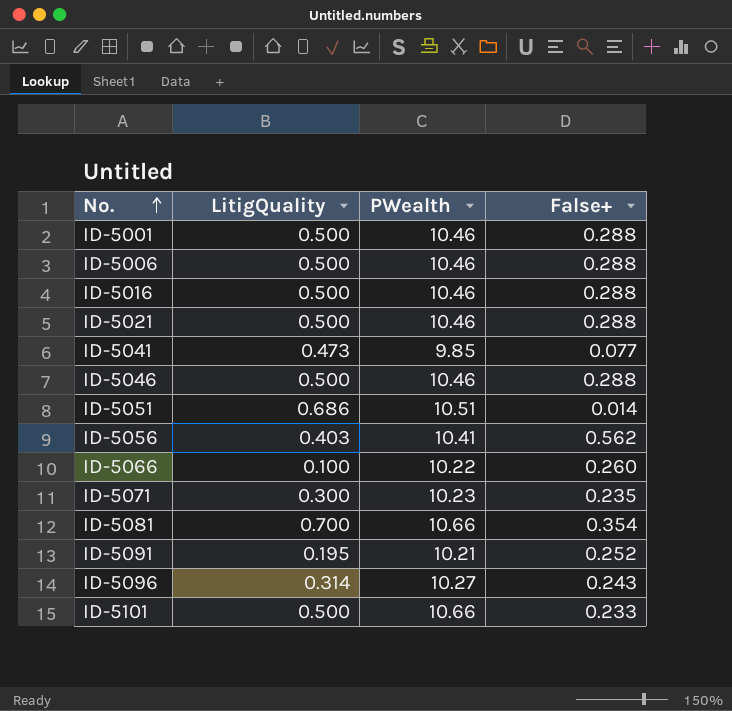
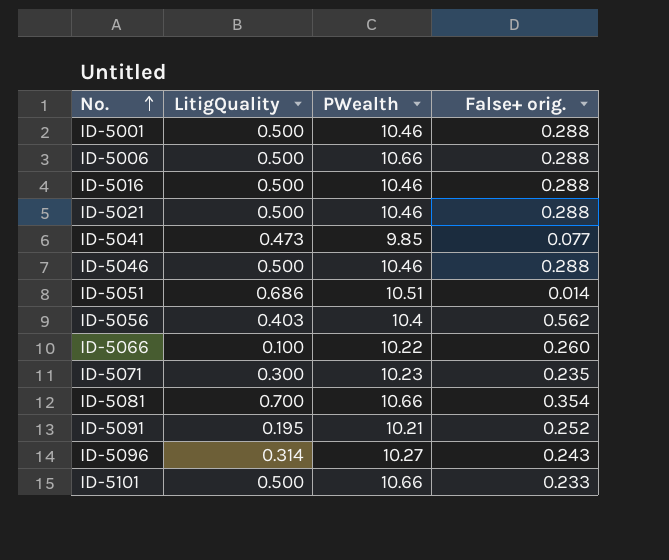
column name: False+ -> False+ orig.
ID-5006 | PWealth: 10.46 -> 10.66
ID-5056 | PWealth: 10.41 -> 10.4

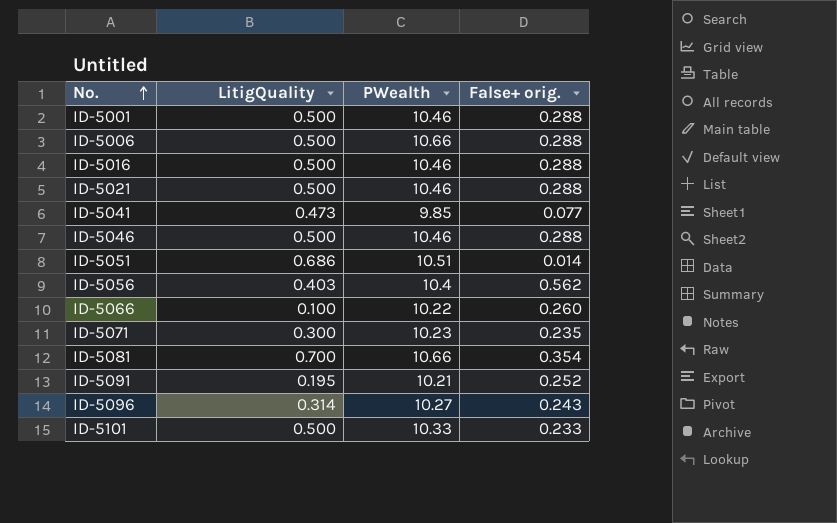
ID-5101 | PWealth: 10.66 -> 10.33

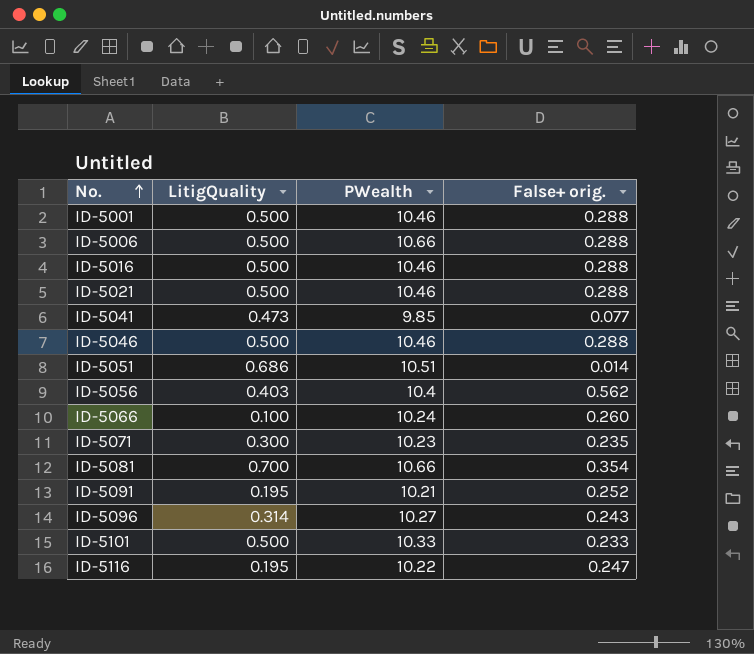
ID-5066 | PWealth: 10.22 -> 10.24
row ID-5116: none -> 0.195 | 10.22 | 0.247

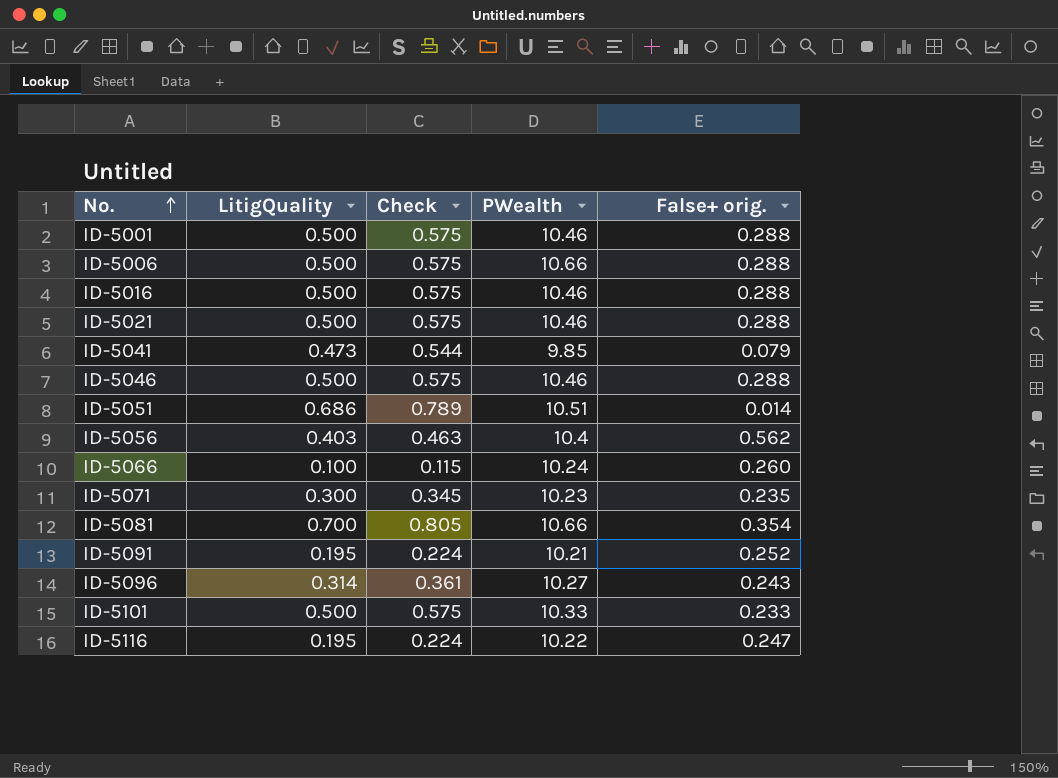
column Check | formula: none -> [LitigQuality] * 1.15
ID-5041 | False+ orig.: 0.077 -> 0.079

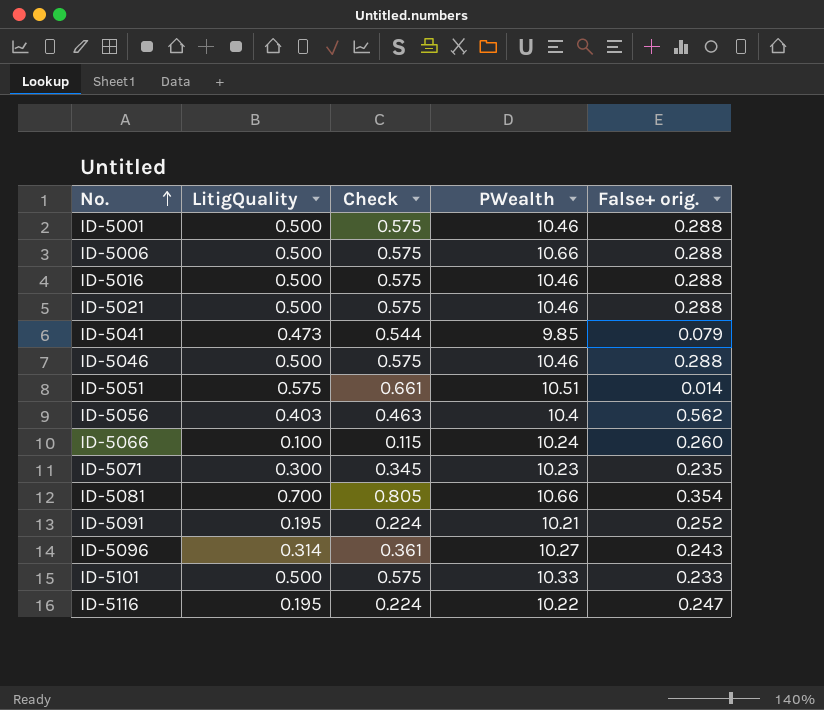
ID-5051 | LitigQuality: 0.686 -> 0.575
ID-5051 | Check: 0.789 -> 0.661

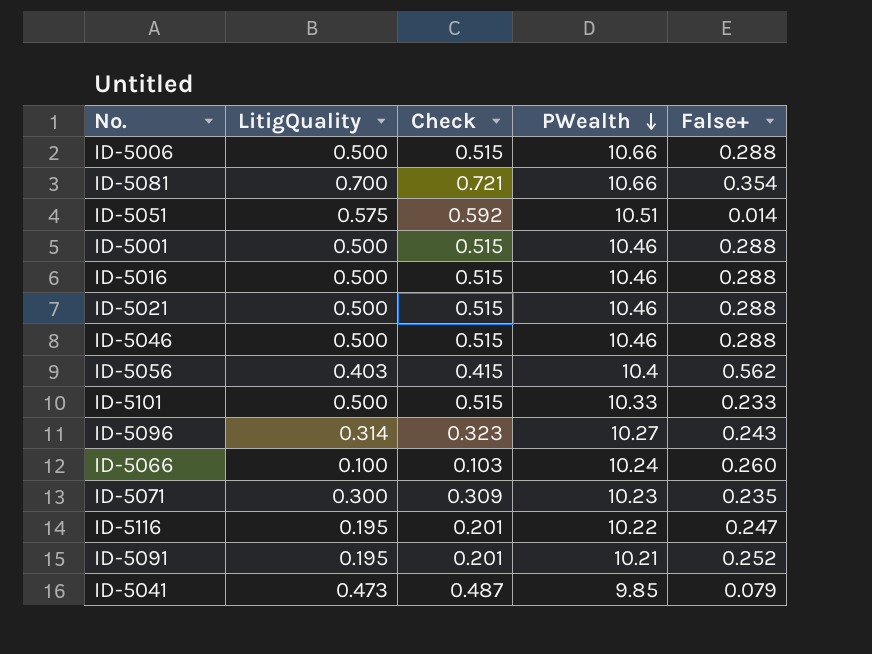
row order: No. ascending -> PWealth descending
column Check | formula: [LitigQuality] * 1.15 -> [LitigQuality] * 1.03
column name: False+ orig. -> False+

